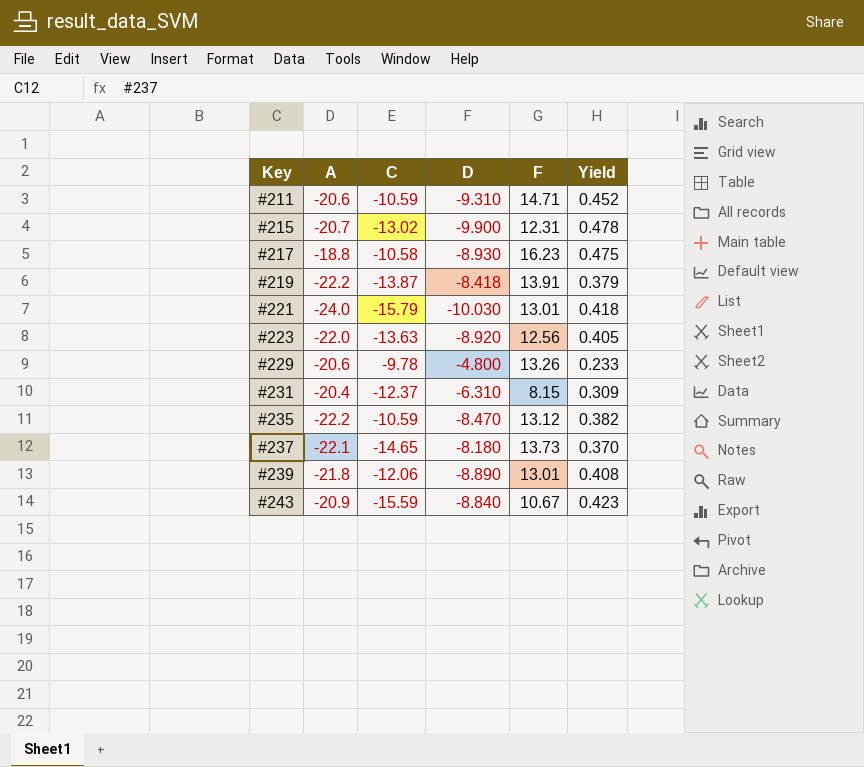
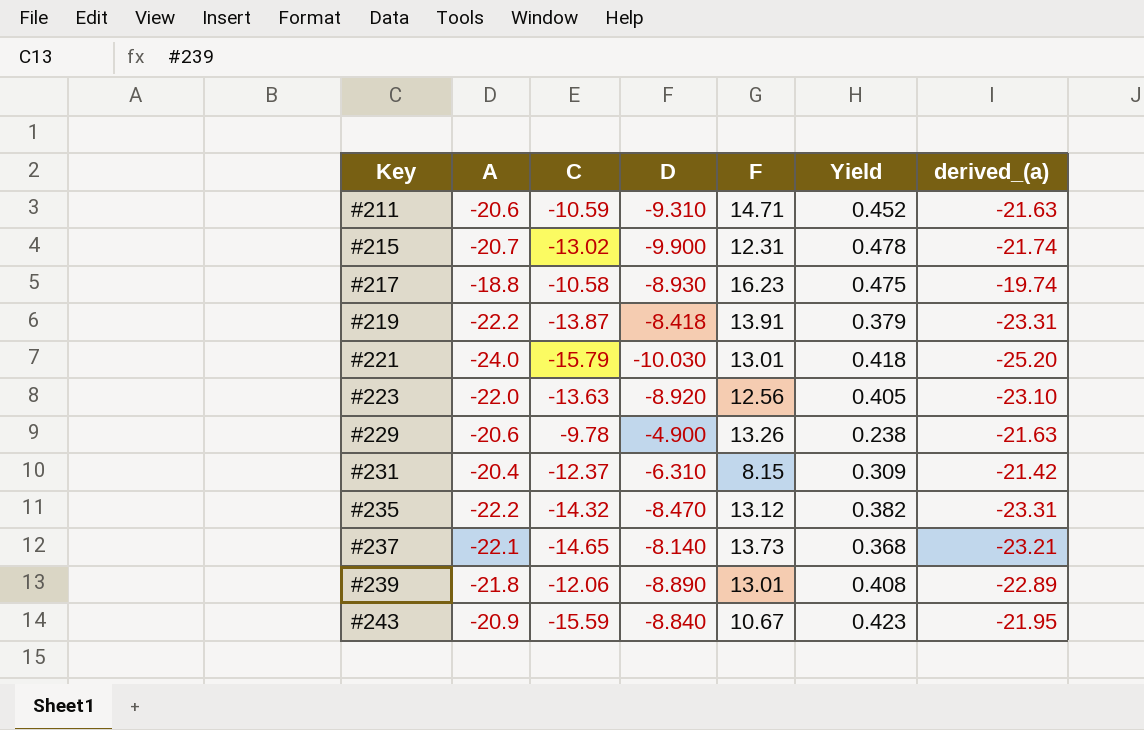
column derived_(a) | formula: none -> [A] * 1.05
#229 | D: -4.800 -> -4.900
#229 | Yield: 0.233 -> 0.238
#235 | C: -10.59 -> -14.32
#237 | D: -8.180 -> -8.140
#237 | Yield: 0.370 -> 0.368

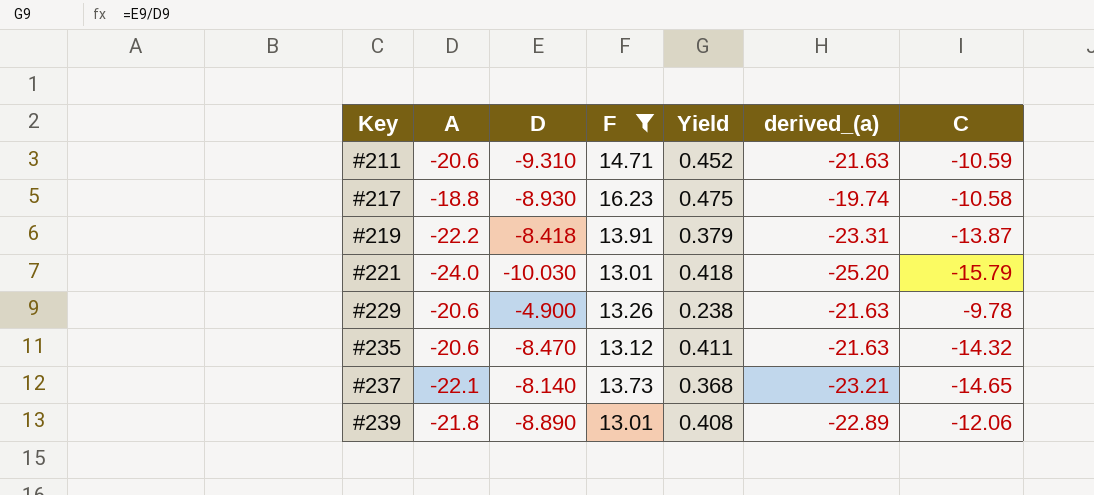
filter: none -> F >= 13.01
column C | position: 3 -> 7
#235 | A: -22.2 -> -20.6
#235 | Yield: 0.382 -> 0.411
#235 | derived_(a): -23.31 -> -21.63

